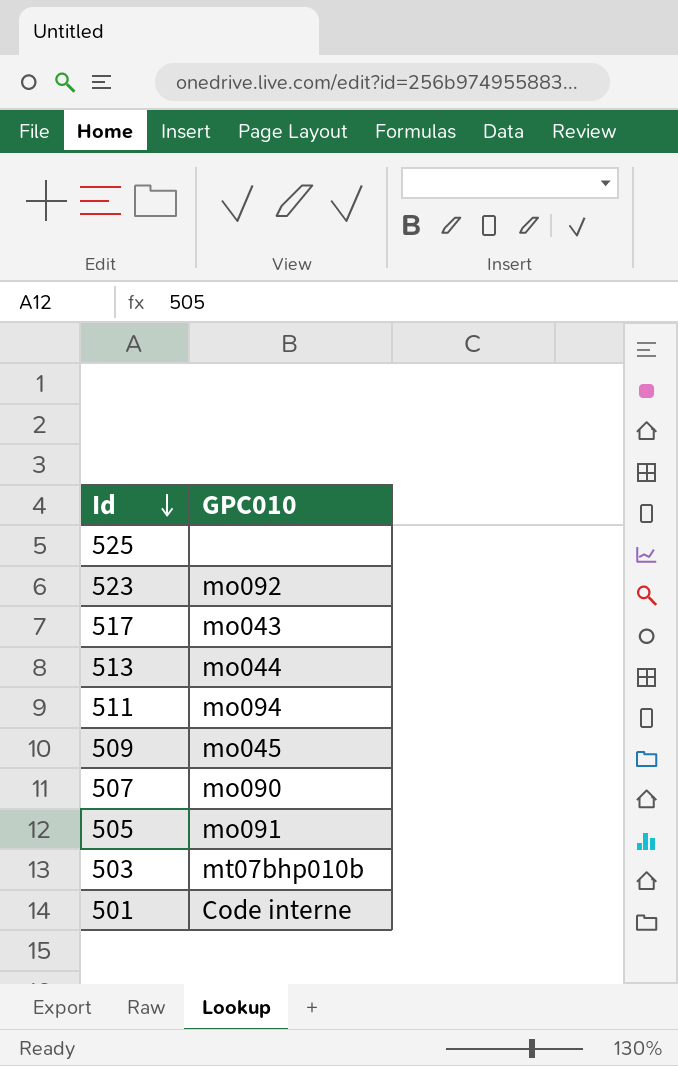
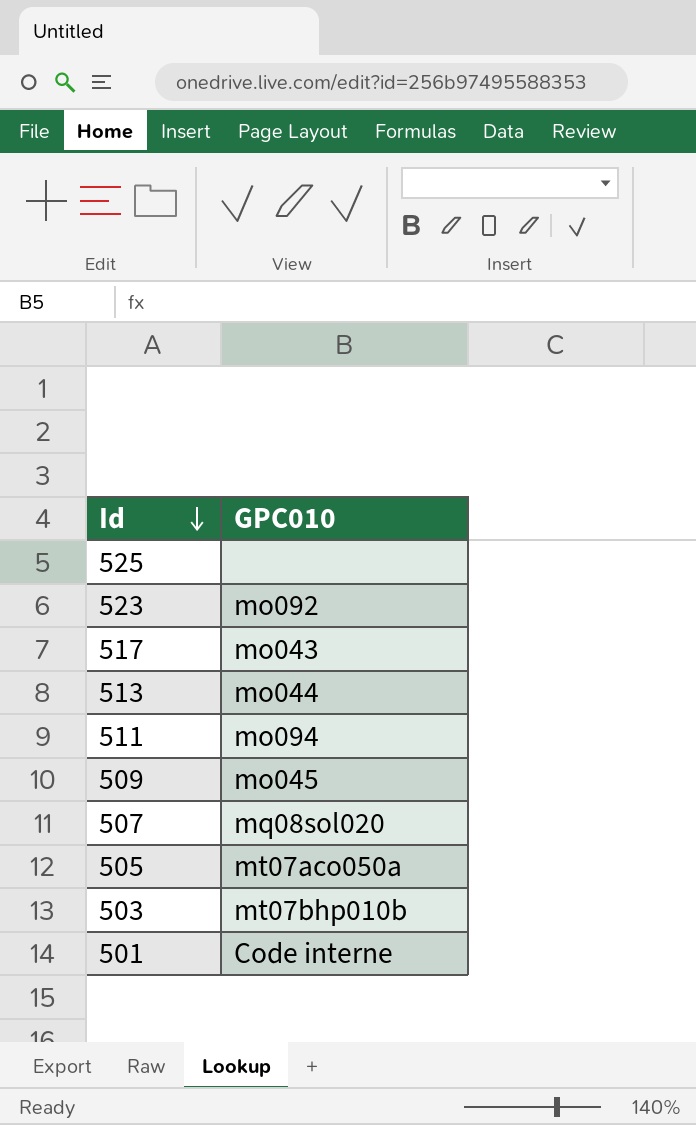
507 | GPC010: mo090 -> mq08sol020
505 | GPC010: mo091 -> mt07aco050a

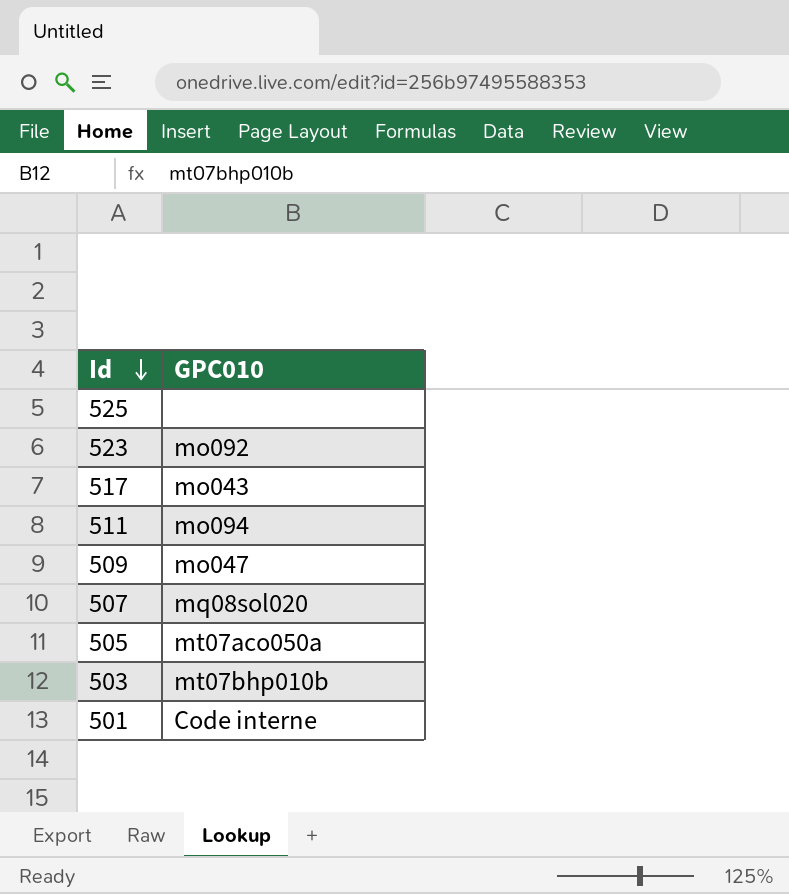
row 513: mo044 -> none
509 | GPC010: mo045 -> mo047

